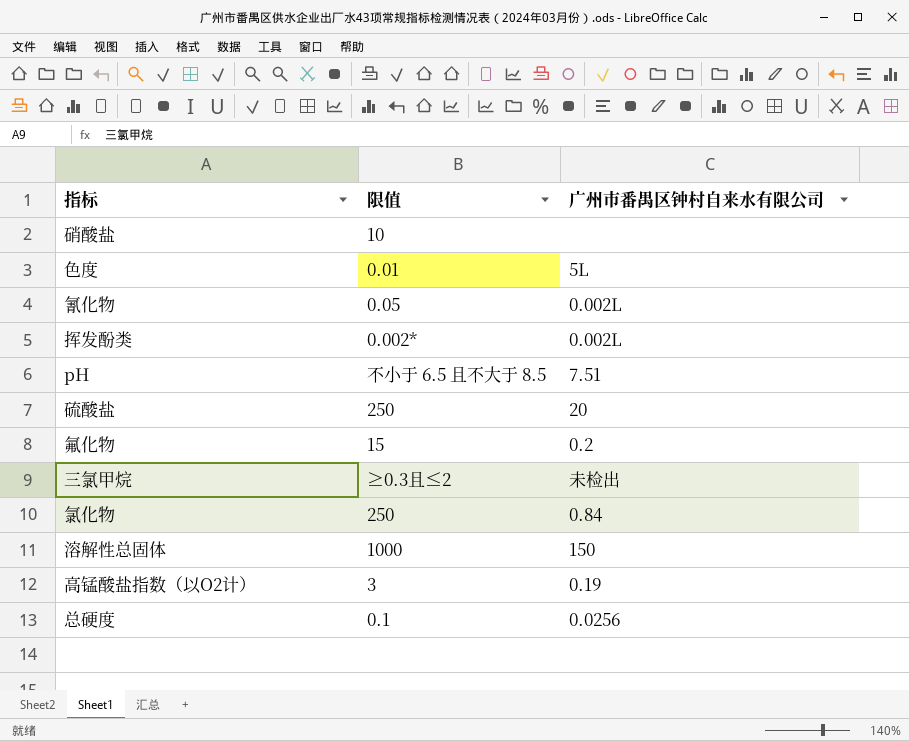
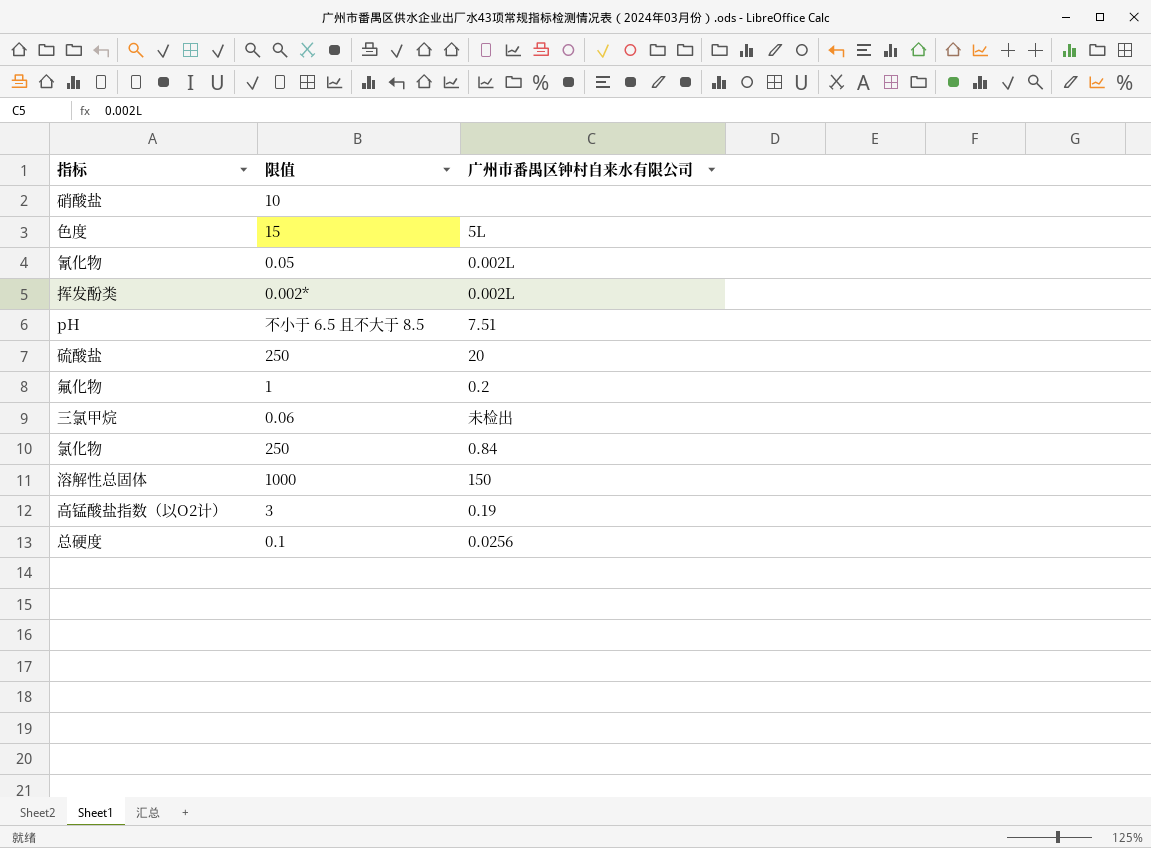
色度 | 限值: 0.01 -> 15
氟化物 | 限值: 15 -> 1
三氯甲烷 | 限值: ≥0.3且≤2 -> 0.06

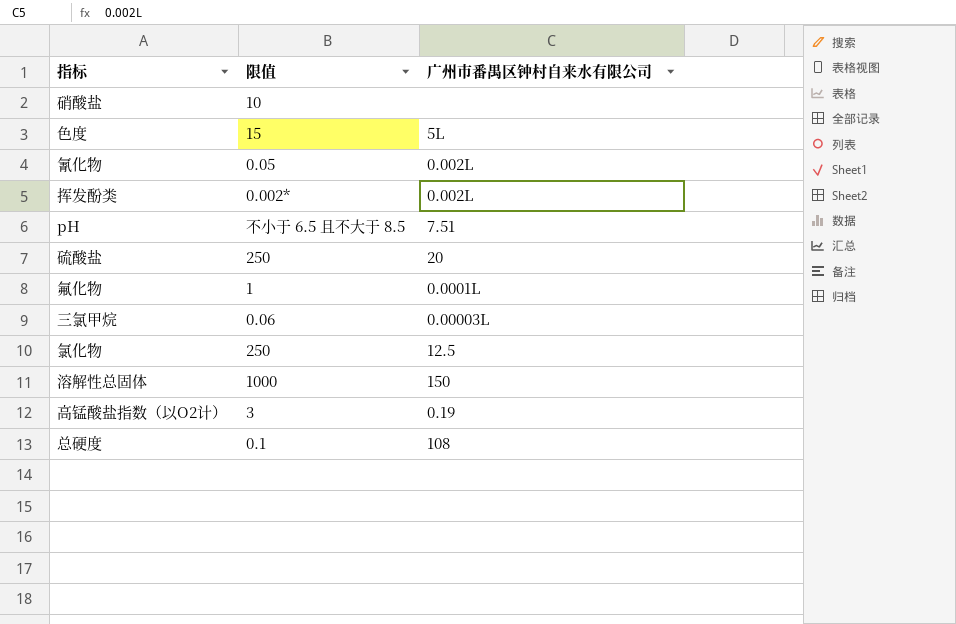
氟化物 | 广州市番禺区钟村自来水有限公司: 0.2 -> 0.0001L
三氯甲烷 | 广州市番禺区钟村自来水有限公司: 未检出 -> 0.00003L
氯化物 | 广州市番禺区钟村自来水有限公司: 0.84 -> 12.5
总硬度 | 广州市番禺区钟村自来水有限公司: 0.0256 -> 108

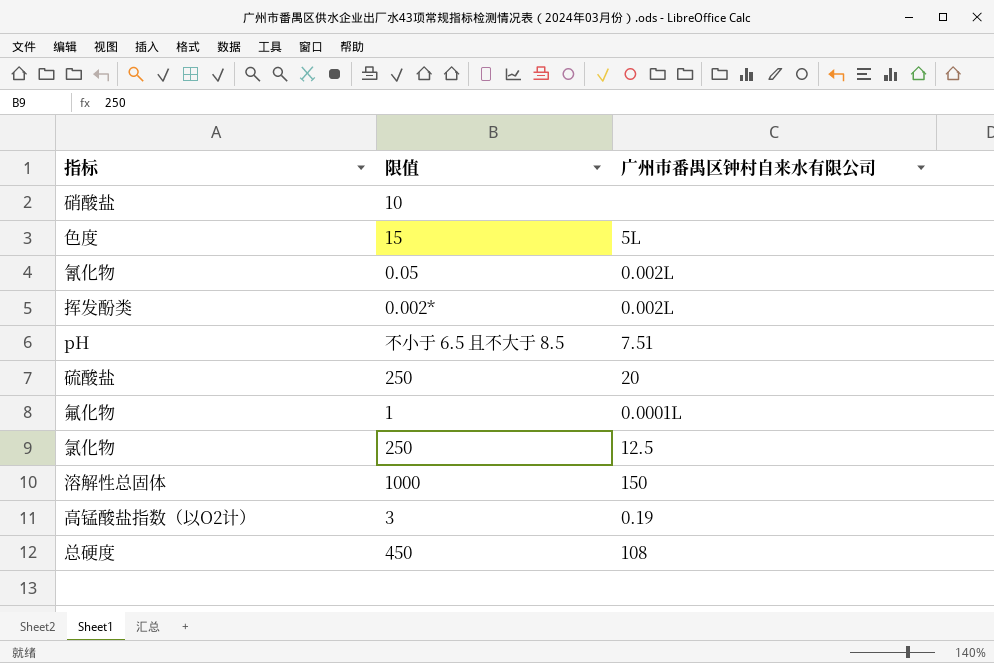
row 三氯甲烷: 0.06 | 0.00003L -> none
总硬度 | 限值: 0.1 -> 450

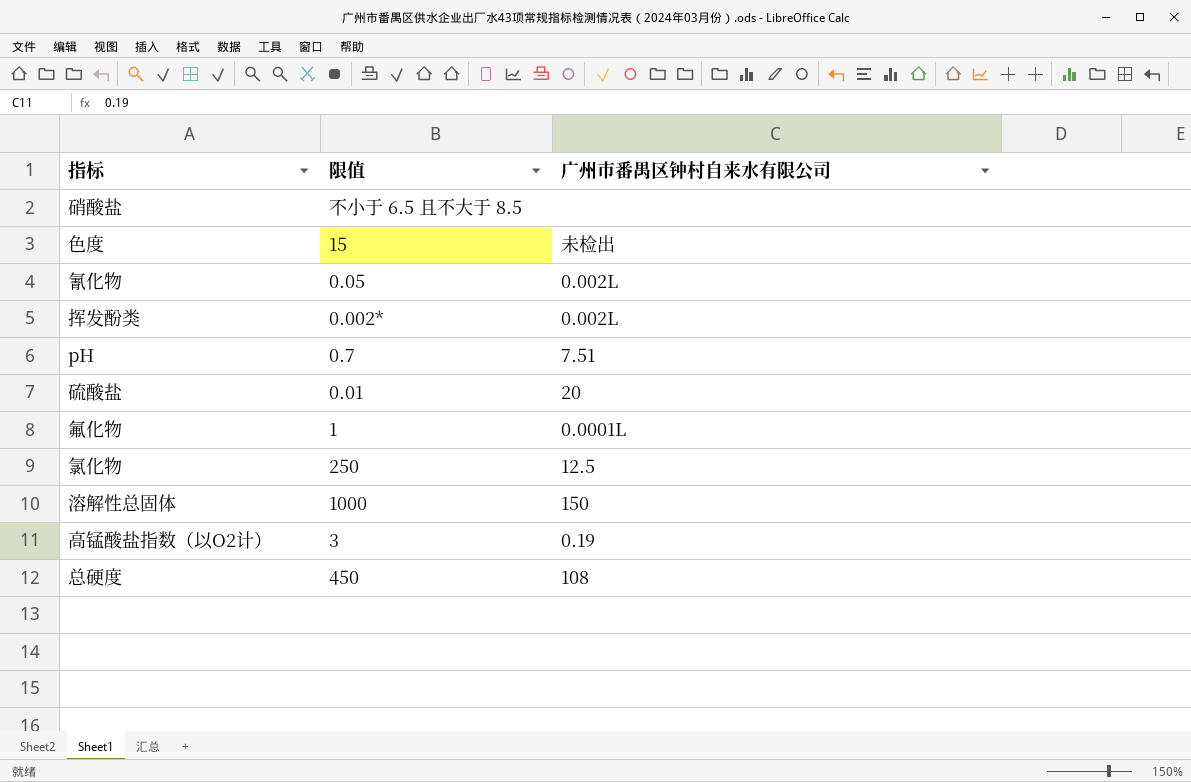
硝酸盐 | 限值: 10 -> 不小于 6.5 且不大于 8.5
色度 | 广州市番禺区钟村自来水有限公司: 5L -> 未检出
pH | 限值: 不小于 6.5 且不大于 8.5 -> 0.7
硫酸盐 | 限值: 250 -> 0.01

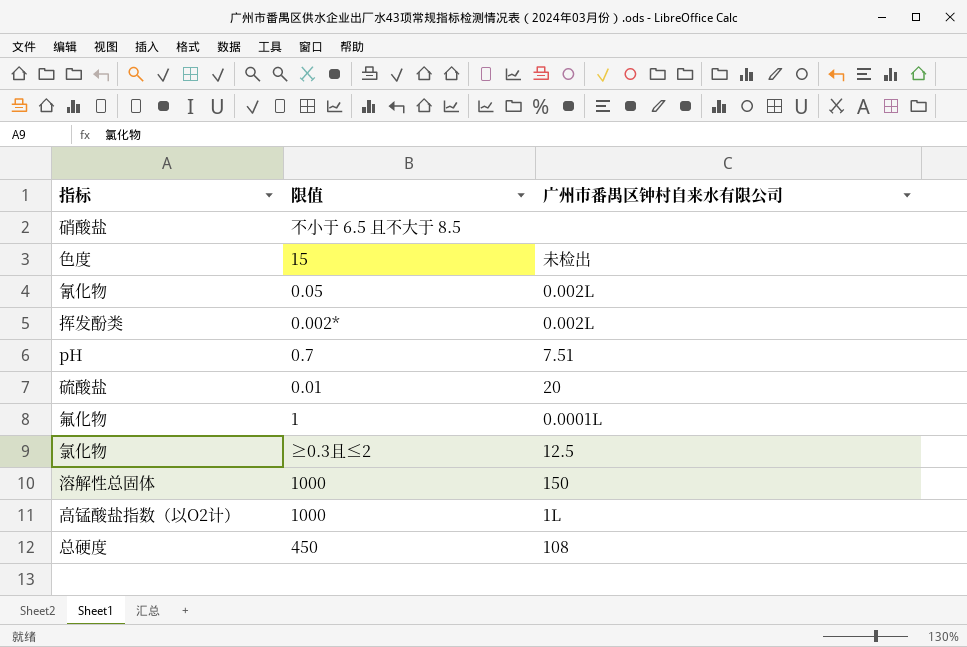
氯化物 | 限值: 250 -> ≥0.3且≤2
高锰酸盐指数（以O2计） | 限值: 3 -> 1000
高锰酸盐指数（以O2计） | 广州市番禺区钟村自来水有限公司: 0.19 -> 1L

